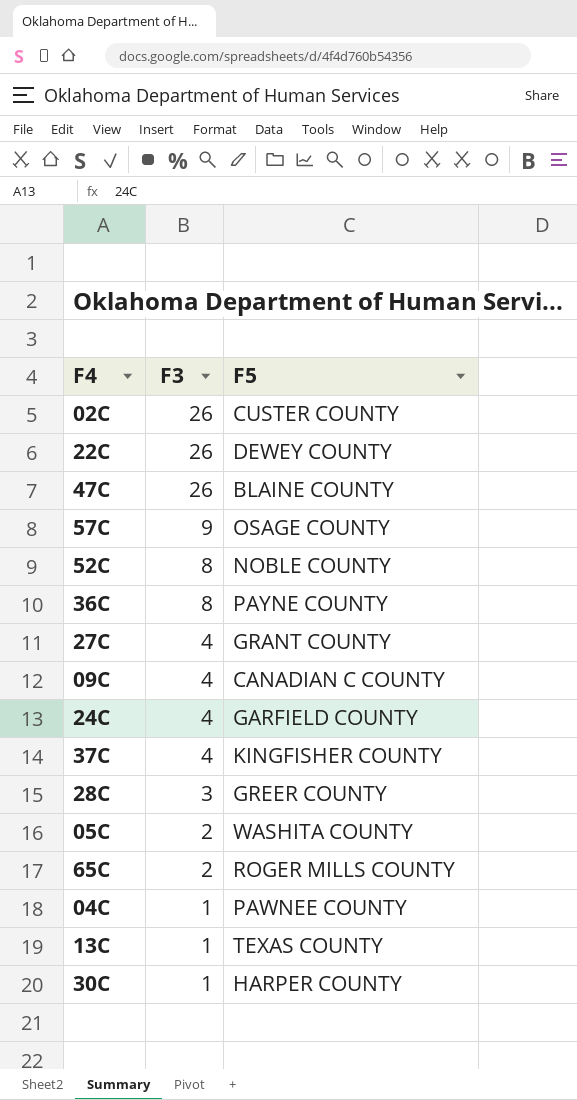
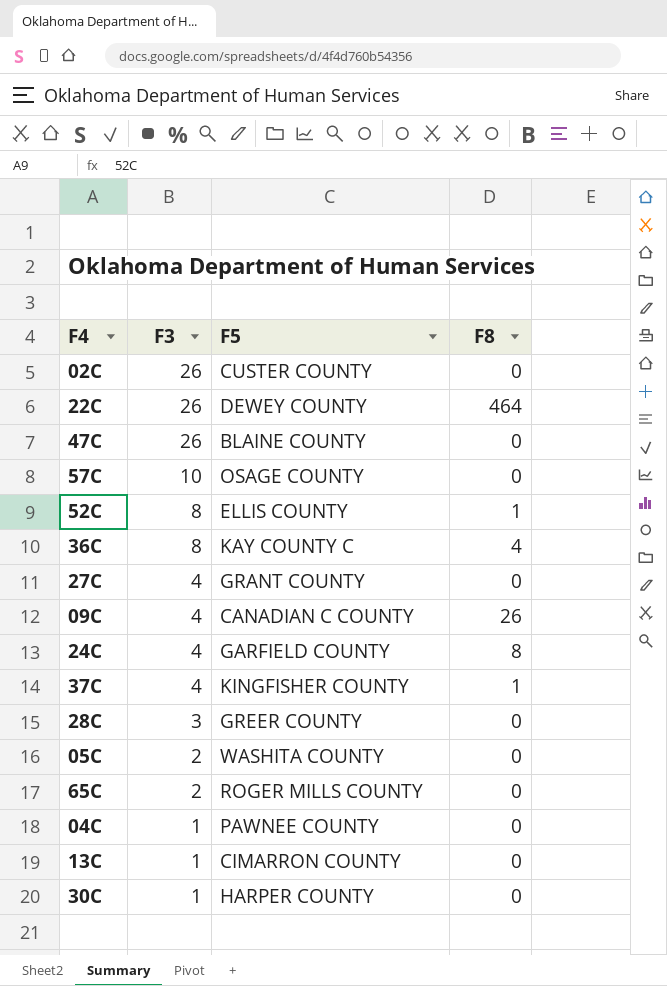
column F8 | position: none -> 4
57C | F3: 9 -> 10
52C | F5: NOBLE COUNTY -> ELLIS COUNTY
36C | F5: PAYNE COUNTY -> KAY COUNTY C
13C | F5: TEXAS COUNTY -> CIMARRON COUNTY

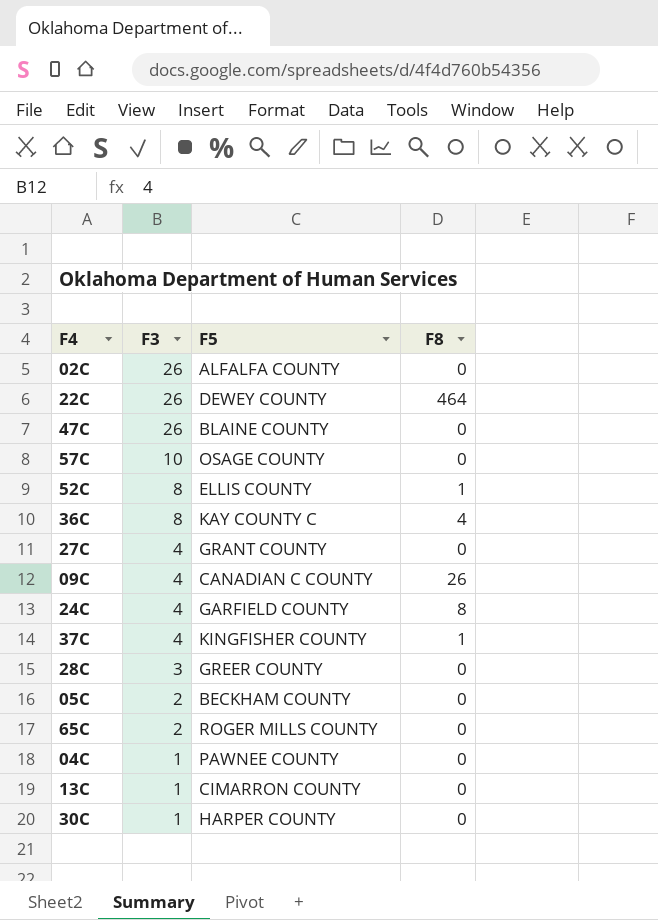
02C | F5: CUSTER COUNTY -> ALFALFA COUNTY
05C | F5: WASHITA COUNTY -> BECKHAM COUNTY

